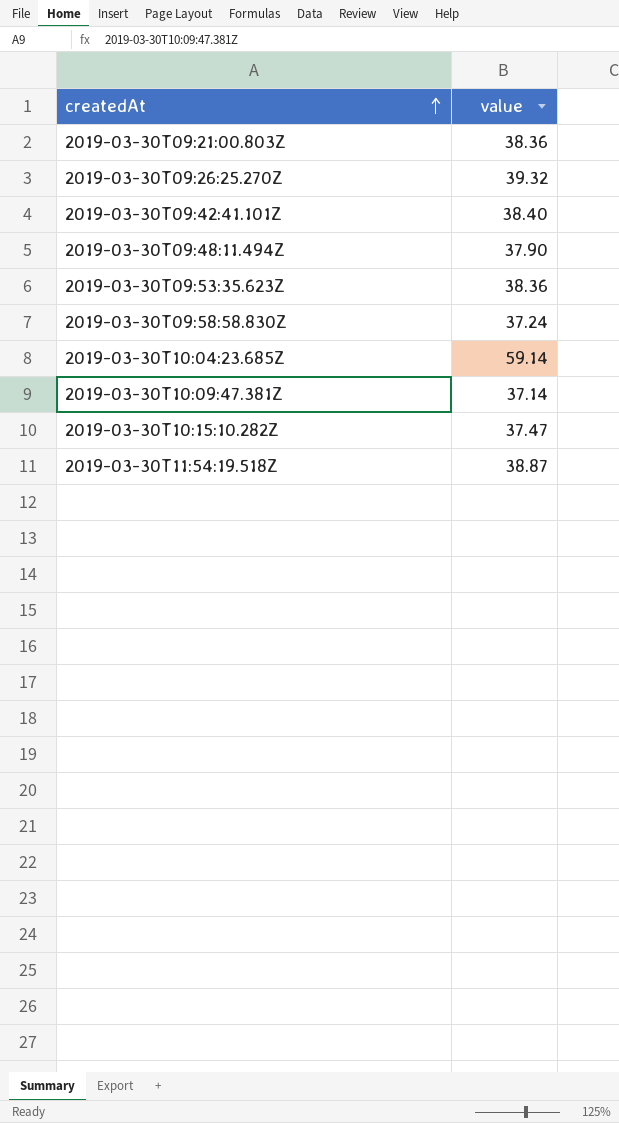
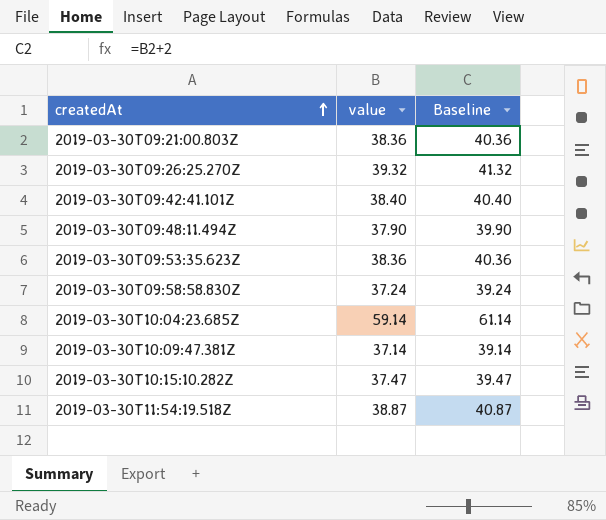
column Baseline | formula: none -> [value] + 2

